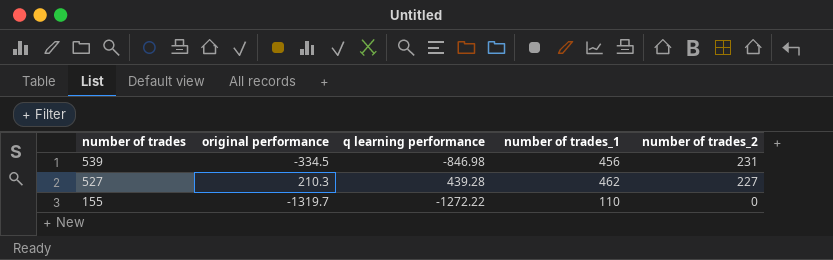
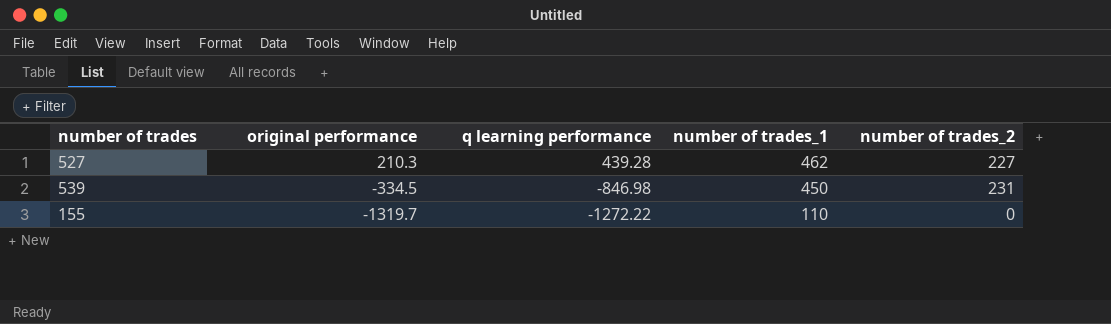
row order: number of trades descending -> original performance descending
539 | number of trades_1: 456 -> 450

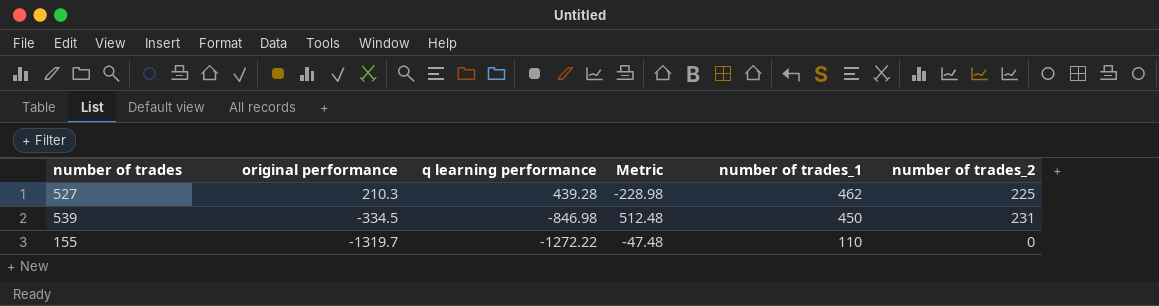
column Metric | formula: none -> [original performance] - [q learning performance]
527 | number of trades_2: 227 -> 225

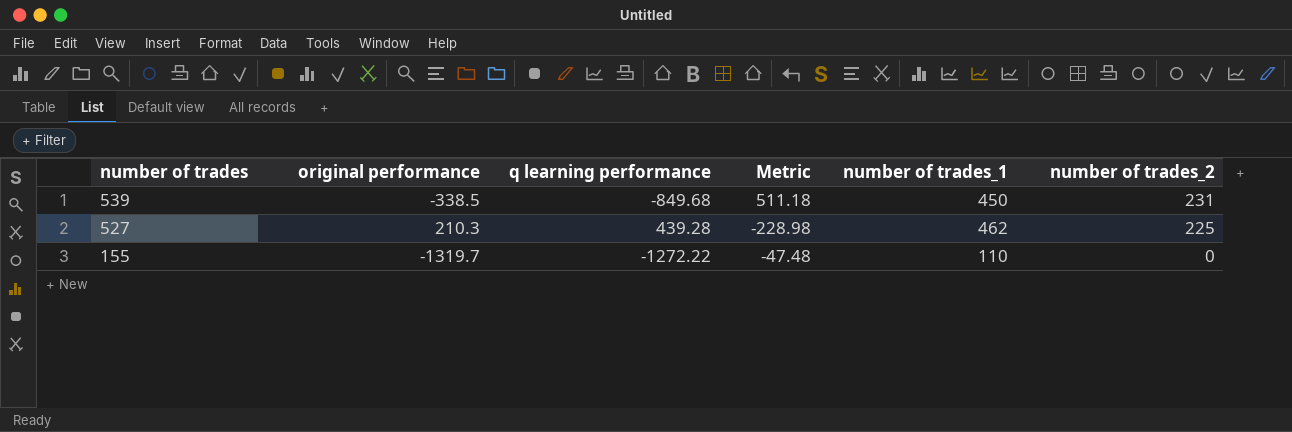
row order: original performance descending -> number of trades descending
539 | original performance: -334.5 -> -338.5
539 | q learning performance: -846.98 -> -849.68
539 | Metric: 512.48 -> 511.18

